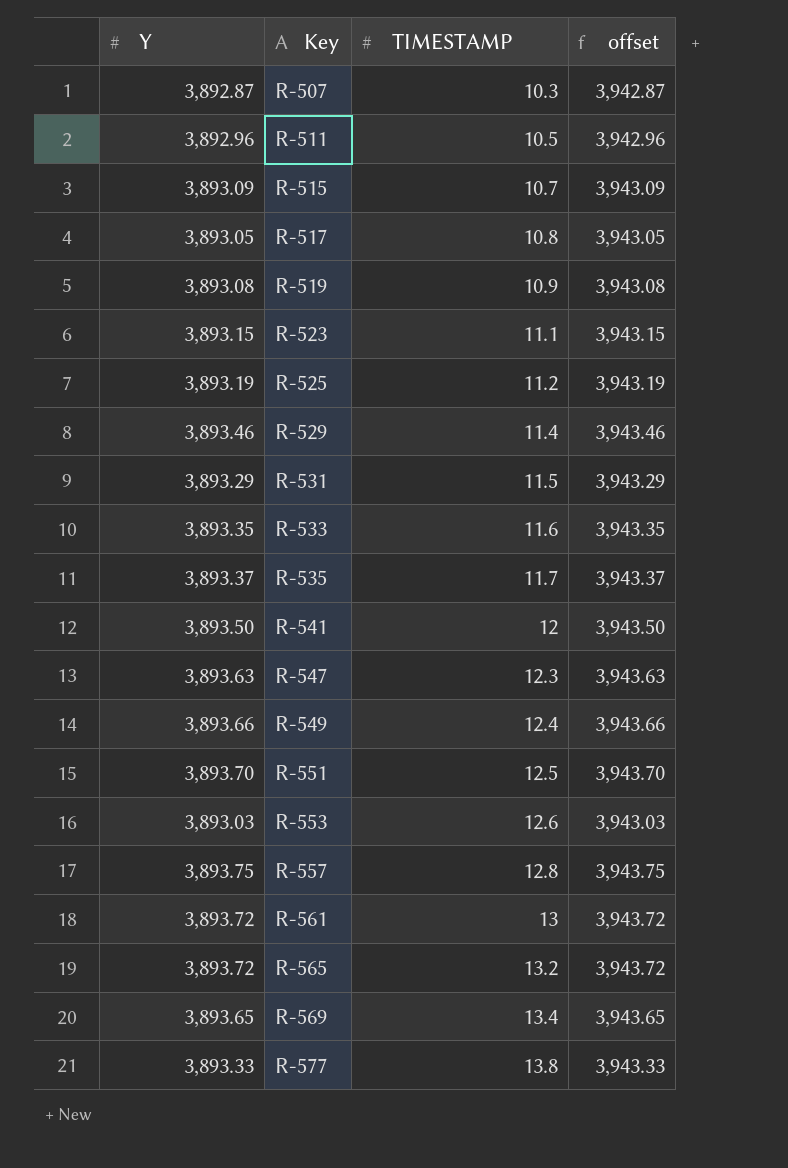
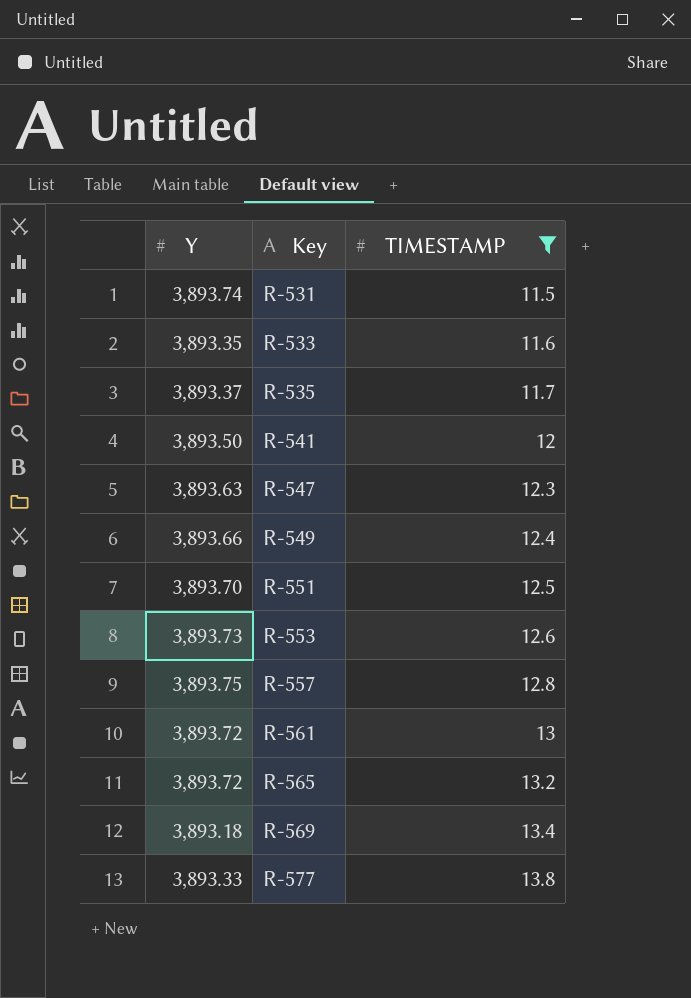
filter: none -> TIMESTAMP >= 11.5
column offset | formula: [Y] + 50 -> none
R-531 | Y: 3,893.29 -> 3,893.74
R-553 | Y: 3,893.03 -> 3,893.73
R-569 | Y: 3,893.65 -> 3,893.18

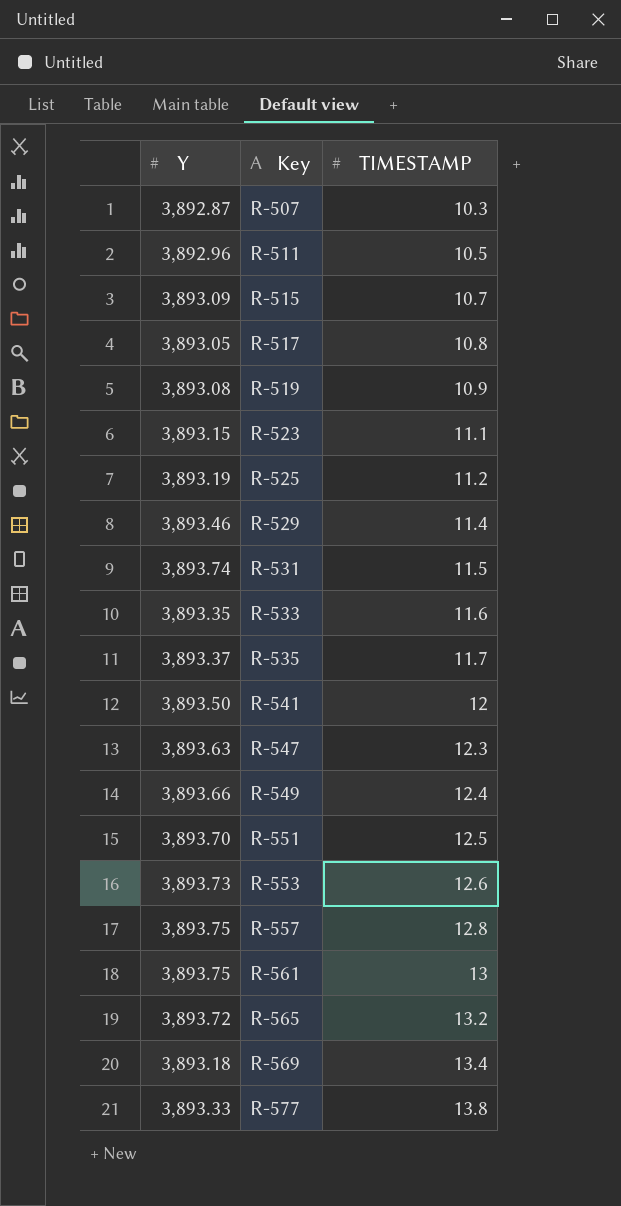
filter: TIMESTAMP >= 11.5 -> none
R-561 | Y: 3,893.72 -> 3,893.75

